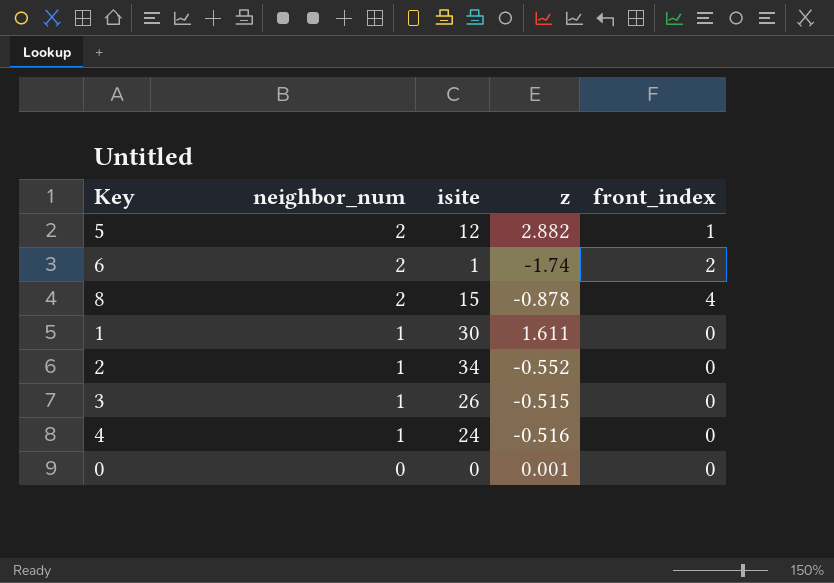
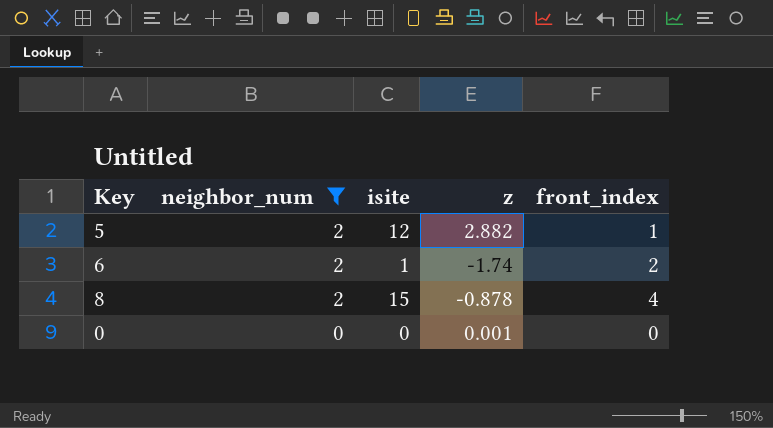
filter: none -> neighbor_num != 1

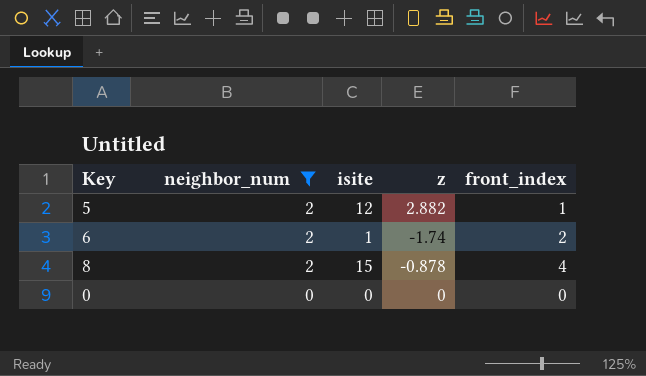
0 | z: 0.001 -> 0

